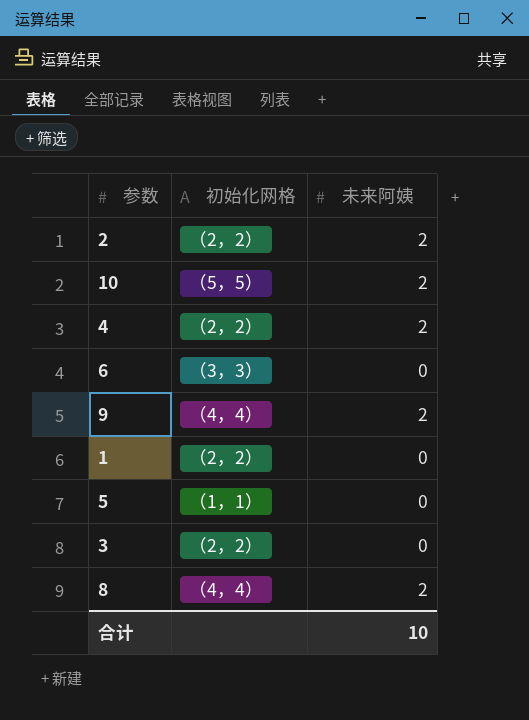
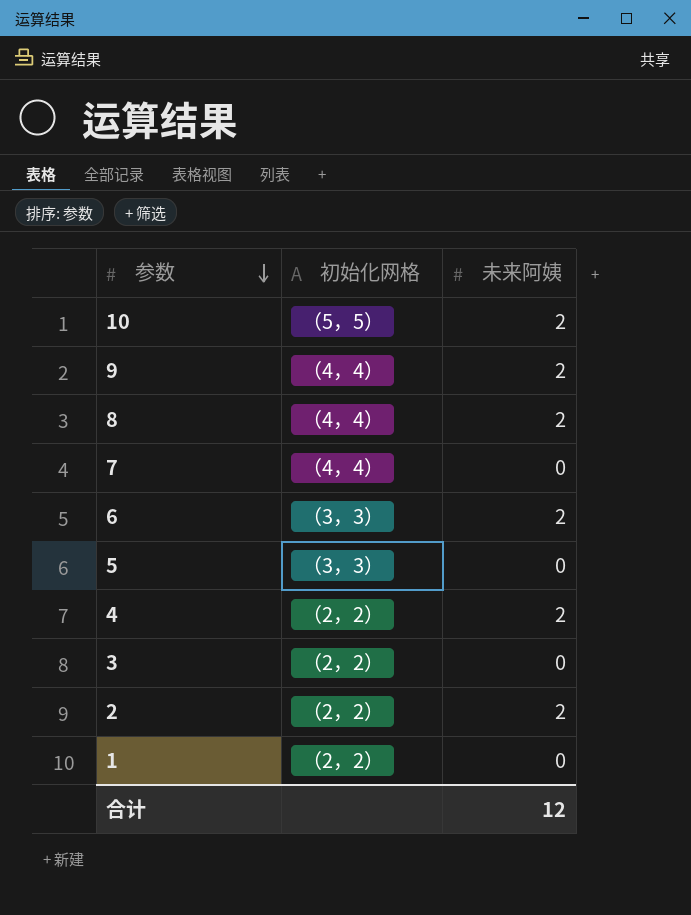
row order: none -> 参数 descending
row 7: none -> （4，4） | 0
6 | 未来阿姨: 0 -> 2
5 | 初始化网格: （1，1） -> （3，3）
合计 | 未来阿姨: 10 -> 12

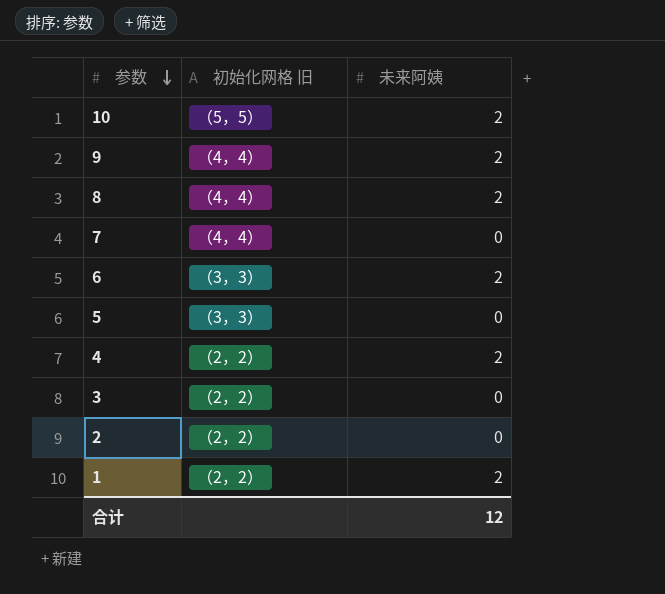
column name: 初始化网格 -> 初始化网格 旧
2 | 未来阿姨: 2 -> 0
1 | 未来阿姨: 0 -> 2

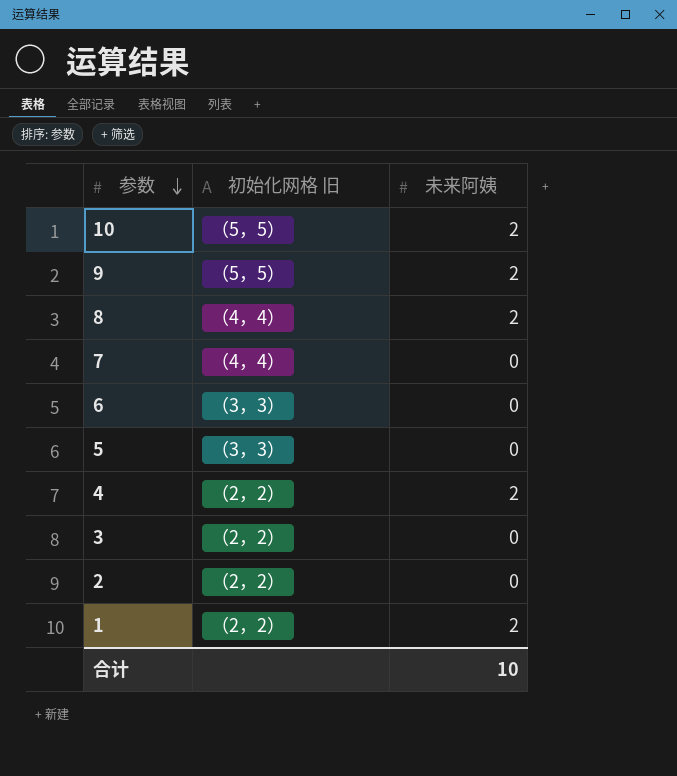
9 | 初始化网格 旧: （4，4） -> （5，5）
6 | 未来阿姨: 2 -> 0
合计 | 未来阿姨: 12 -> 10

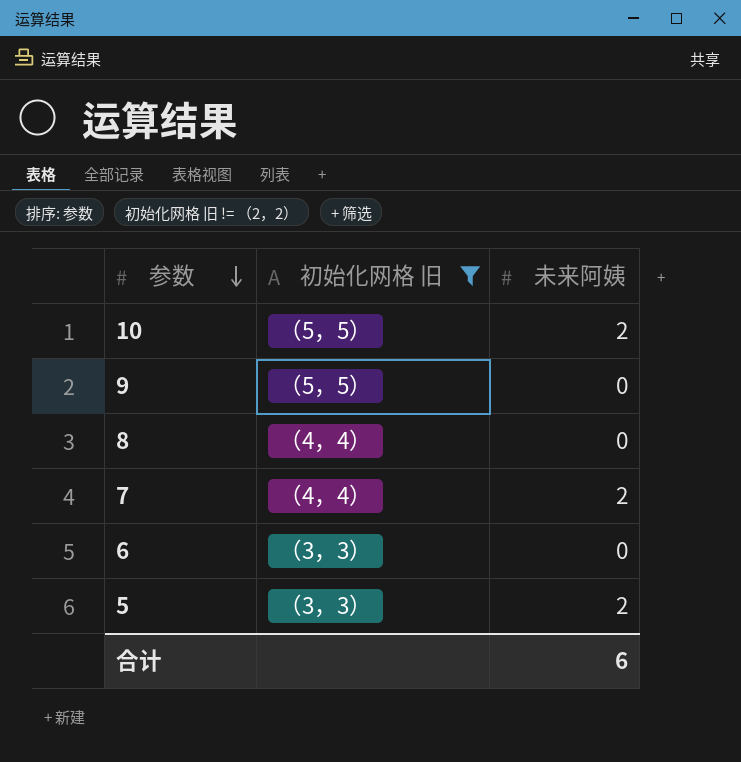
filter: none -> 初始化网格 旧 != （2，2）
9 | 未来阿姨: 2 -> 0
8 | 未来阿姨: 2 -> 0
7 | 未来阿姨: 0 -> 2
5 | 未来阿姨: 0 -> 2
合计 | 未来阿姨: 10 -> 6

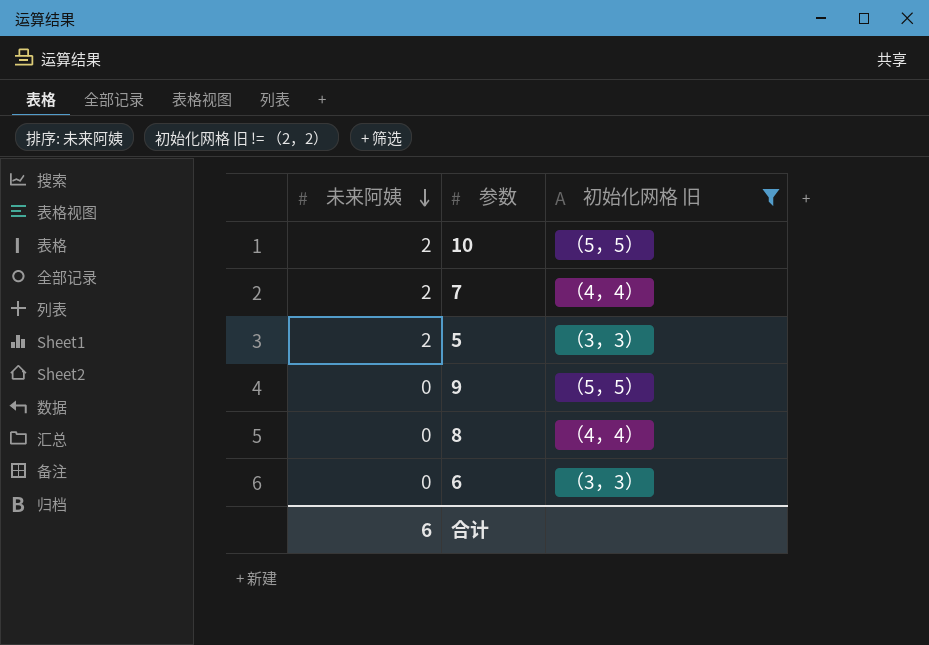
row order: 参数 descending -> 未来阿姨 descending
column 未来阿姨 | position: 3 -> 1

